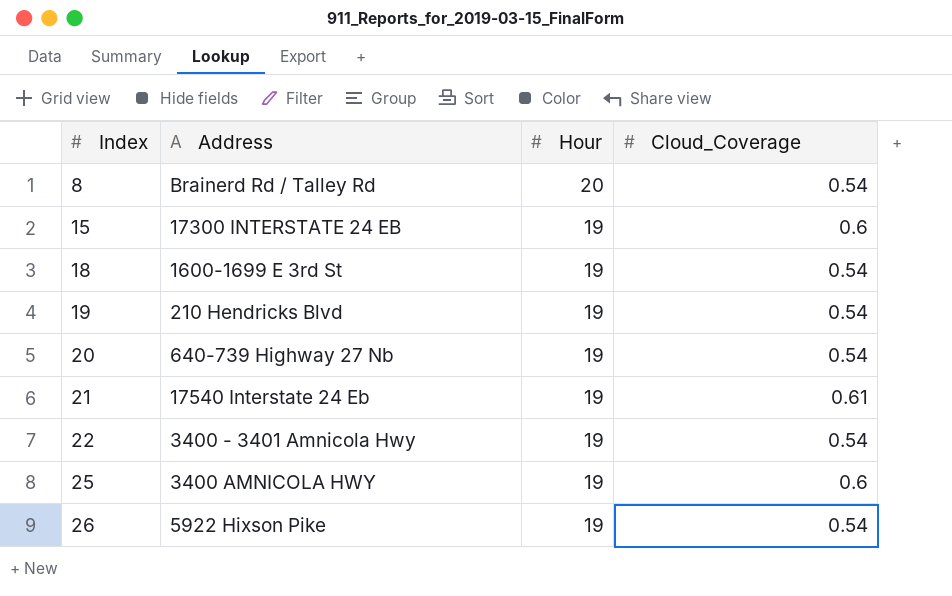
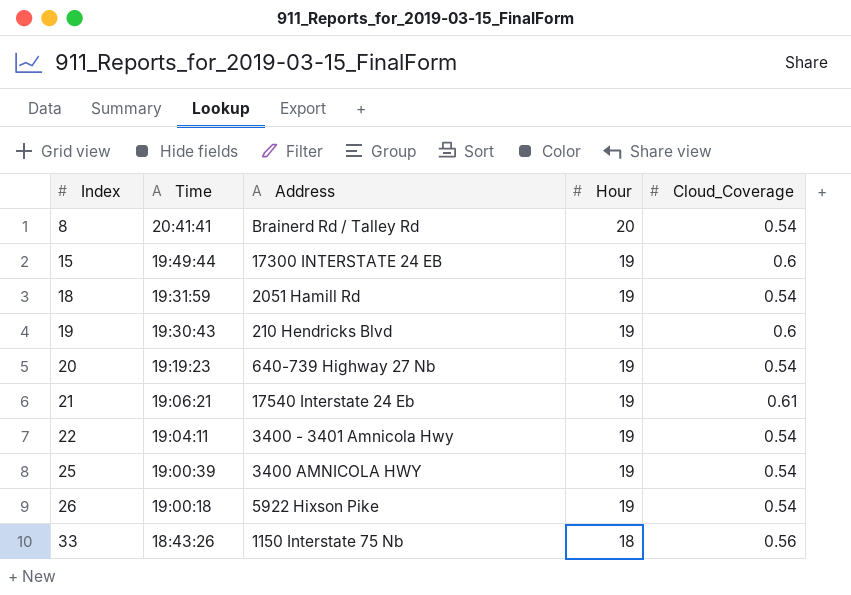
column Time | position: none -> 2
18 | Address: 1600-1699 E 3rd St -> 2051 Hamill Rd
19 | Cloud_Coverage: 0.54 -> 0.6
25 | Cloud_Coverage: 0.6 -> 0.54
row 33: none -> 18:43:26 | 1150 Interstate 75 Nb | 18 | 0.56

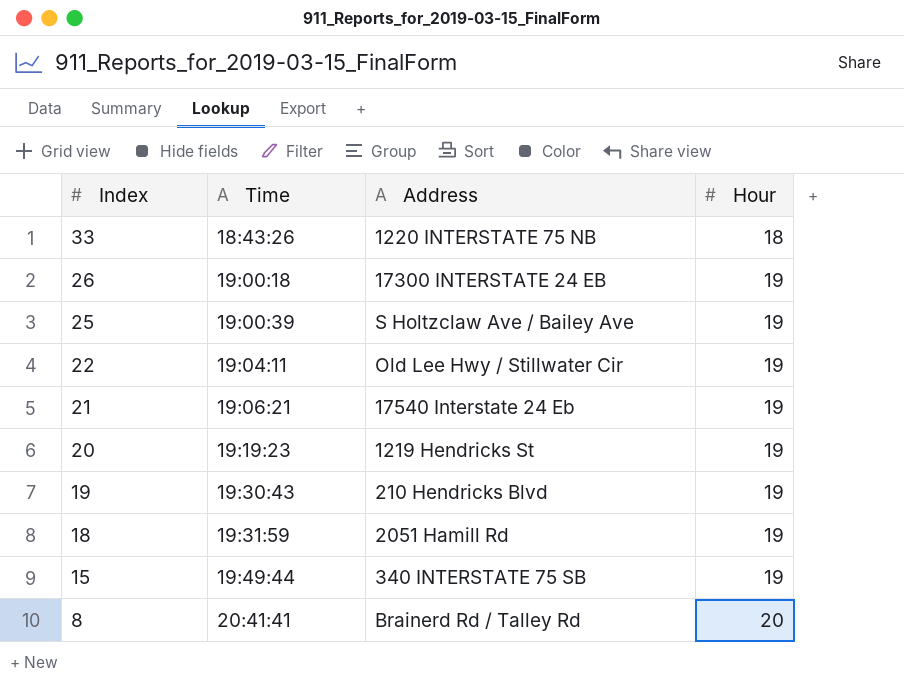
row order: Index ascending -> Index descending
column Cloud_Coverage | position: 5 -> none
33 | Address: 1150 Interstate 75 Nb -> 1220 INTERSTATE 75 NB
26 | Address: 5922 Hixson Pike -> 17300 INTERSTATE 24 EB
25 | Address: 3400 AMNICOLA HWY -> S Holtzclaw Ave / Bailey Ave
22 | Address: 3400 - 3401 Amnicola Hwy -> Old Lee Hwy / Stillwater Cir
20 | Address: 640-739 Highway 27 Nb -> 1219 Hendricks St
15 | Address: 17300 INTERSTATE 24 EB -> 340 INTERSTATE 75 SB

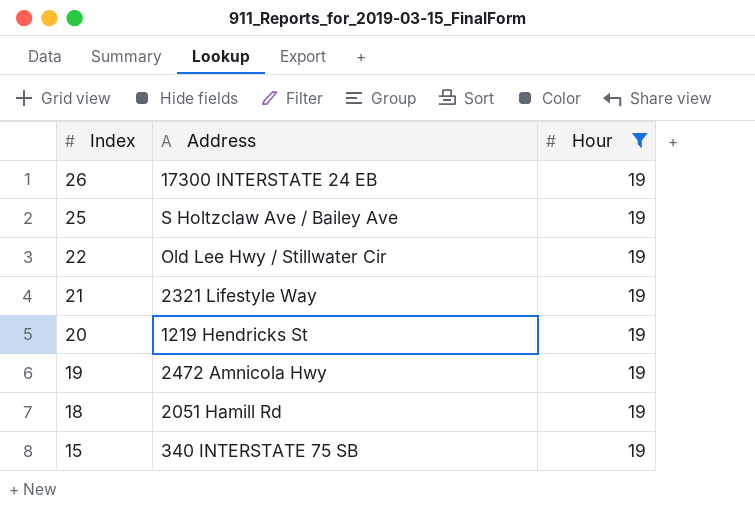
filter: none -> Hour = 19
column Time | position: 2 -> none
21 | Address: 17540 Interstate 24 Eb -> 2321 Lifestyle Way
19 | Address: 210 Hendricks Blvd -> 2472 Amnicola Hwy

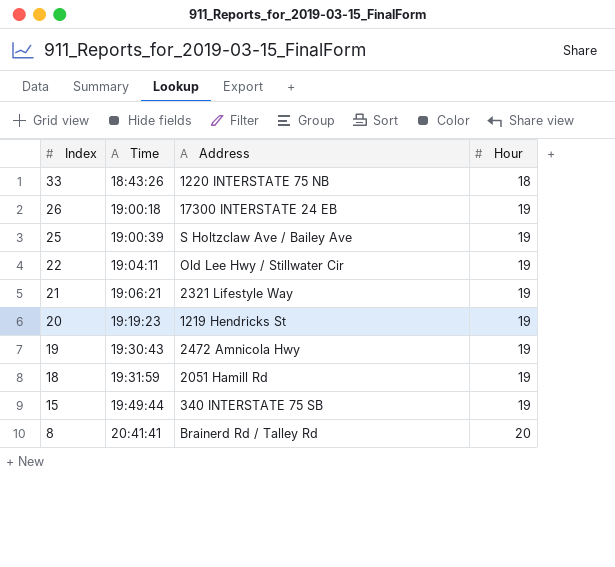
filter: Hour = 19 -> none
column Time | position: none -> 2

